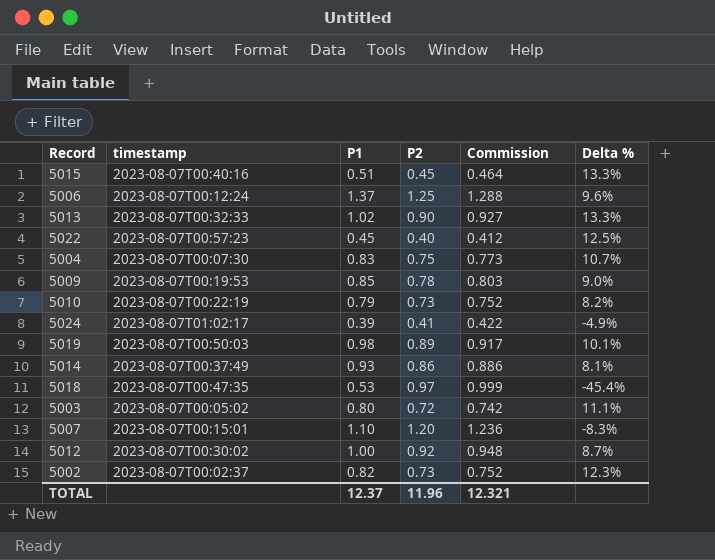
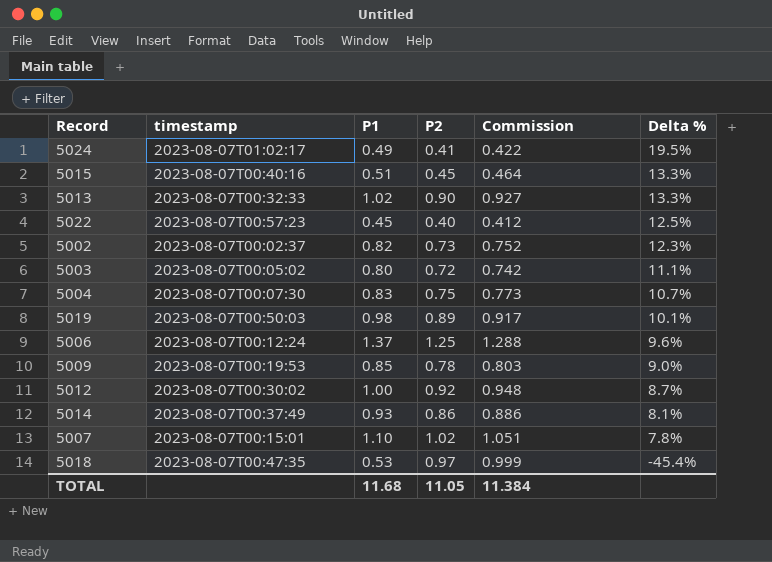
row order: none -> Delta % descending
row 5010: 2023-08-07T00:22:19 | 0.79 | 0.73 | 0.752 | 8.2% -> none
5024 | P1: 0.39 -> 0.49
5024 | Delta %: -4.9% -> 19.5%
5007 | P2: 1.20 -> 1.02
5007 | Commission: 1.236 -> 1.051
5007 | Delta %: -8.3% -> 7.8%
TOTAL | P1: 12.37 -> 11.68
TOTAL | P2: 11.96 -> 11.05
TOTAL | Commission: 12.321 -> 11.384

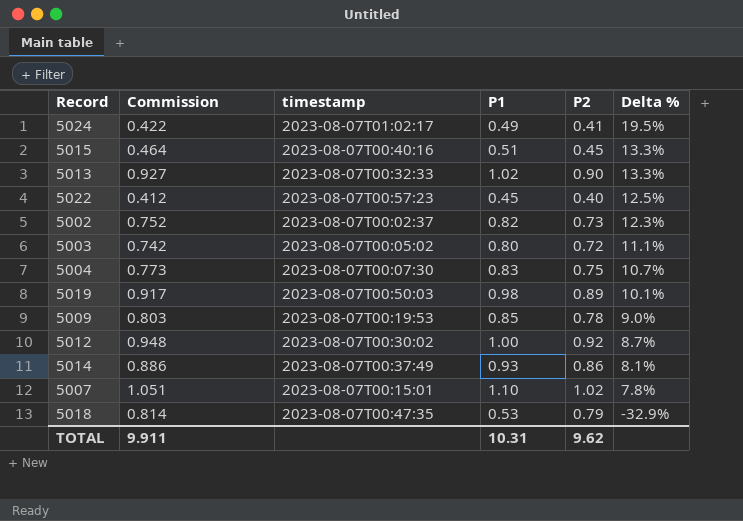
column Commission | position: 5 -> 2
row 5006: 2023-08-07T00:12:24 | 1.37 | 1.25 | 1.288 | 9.6% -> none
5018 | Commission: 0.999 -> 0.814
5018 | P2: 0.97 -> 0.79
5018 | Delta %: -45.4% -> -32.9%
TOTAL | Commission: 11.384 -> 9.911
TOTAL | P1: 11.68 -> 10.31
TOTAL | P2: 11.05 -> 9.62

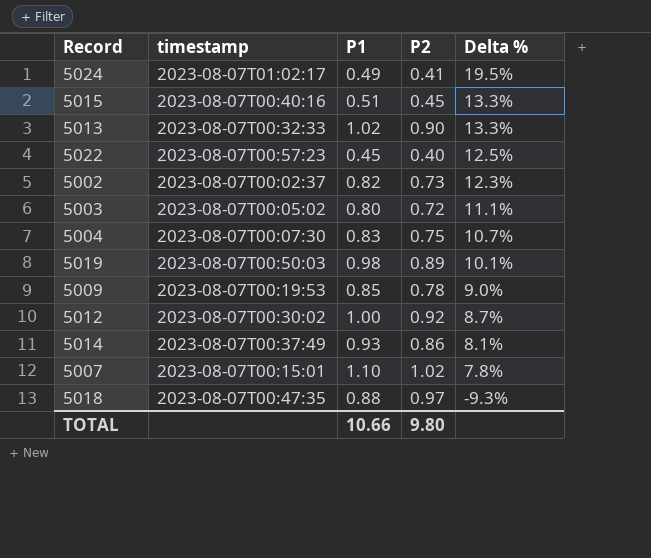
column Commission | formula: [P2] * 1.03 -> none
5018 | P1: 0.53 -> 0.88
5018 | P2: 0.79 -> 0.97
5018 | Delta %: -32.9% -> -9.3%
TOTAL | P1: 10.31 -> 10.66
TOTAL | P2: 9.62 -> 9.80

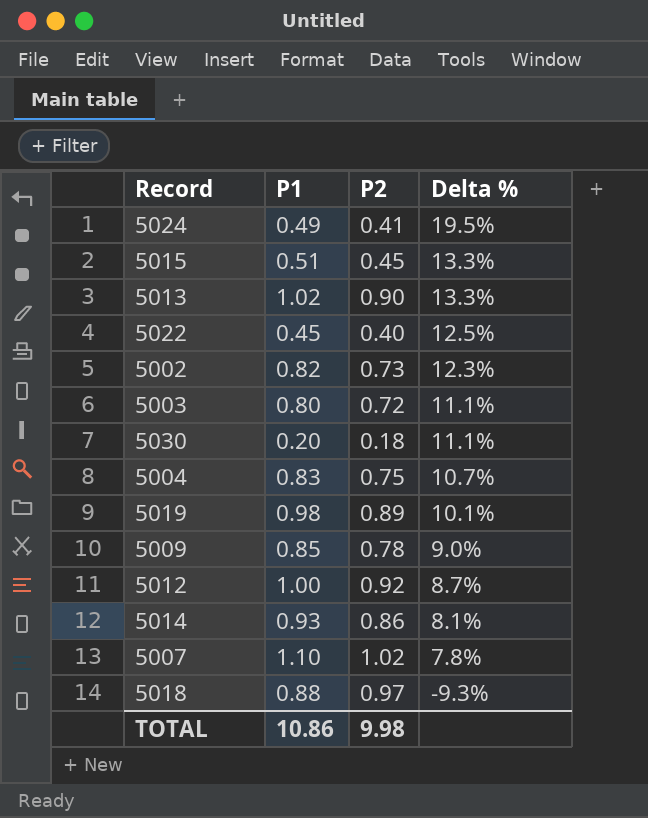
column timestamp | position: 2 -> none
row 5030: none -> 0.20 | 0.18 | 11.1%
TOTAL | P1: 10.66 -> 10.86
TOTAL | P2: 9.80 -> 9.98

